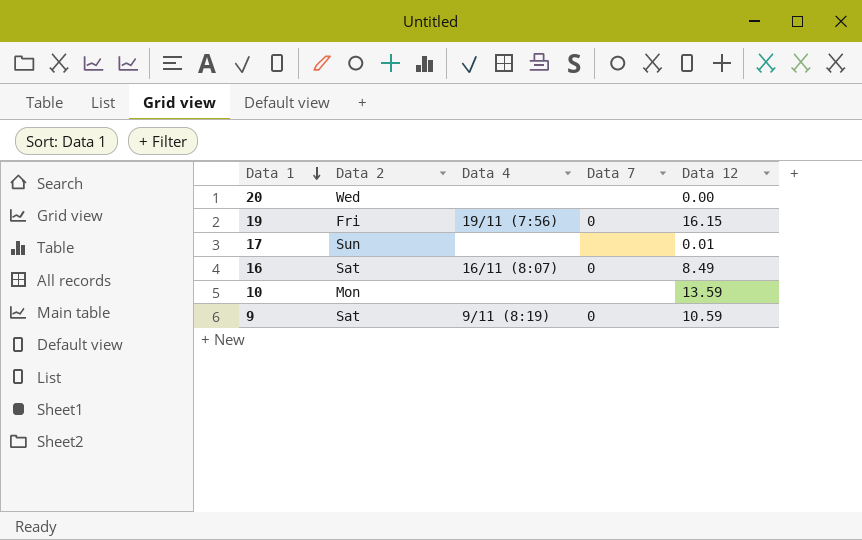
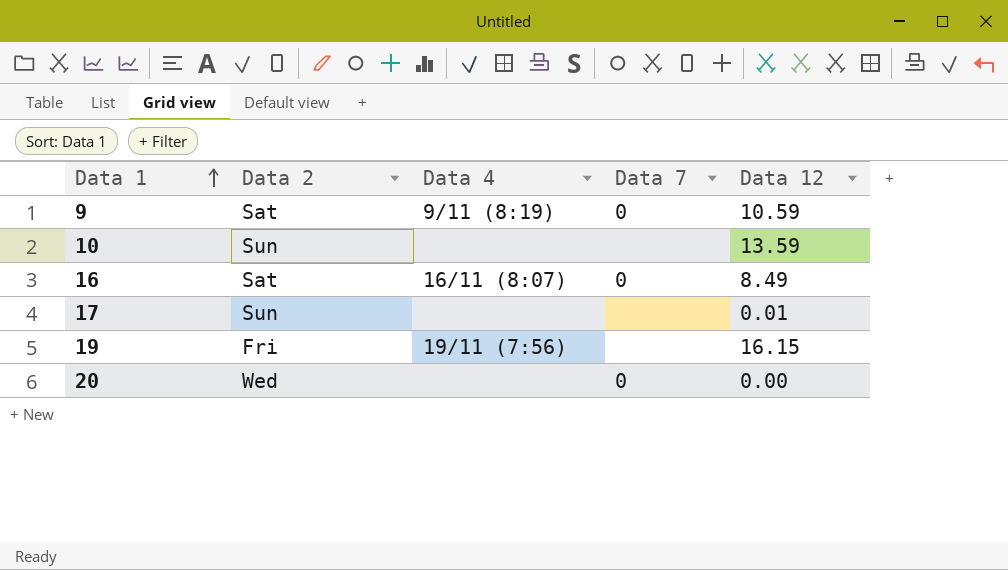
row order: Data 1 descending -> Data 1 ascending
10 | Data 2: Mon -> Sun
19 | Data 7: 0 -> none
20 | Data 7: none -> 0

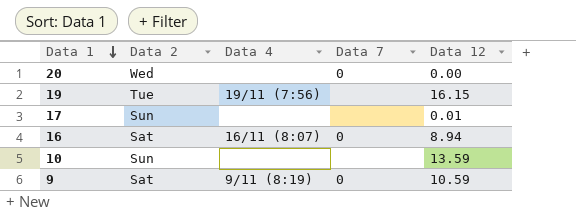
row order: Data 1 ascending -> Data 1 descending
19 | Data 2: Fri -> Tue
16 | Data 12: 8.49 -> 8.94

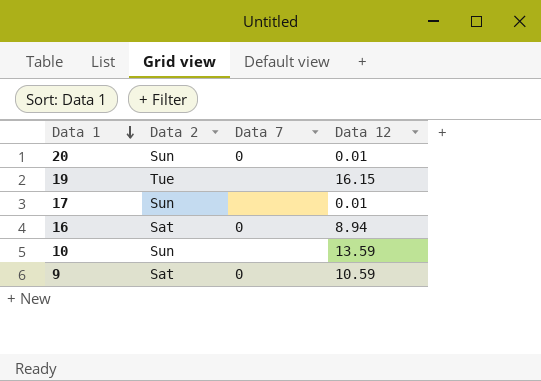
column Data 4 | position: 3 -> none
20 | Data 2: Wed -> Sun
20 | Data 12: 0.00 -> 0.01

